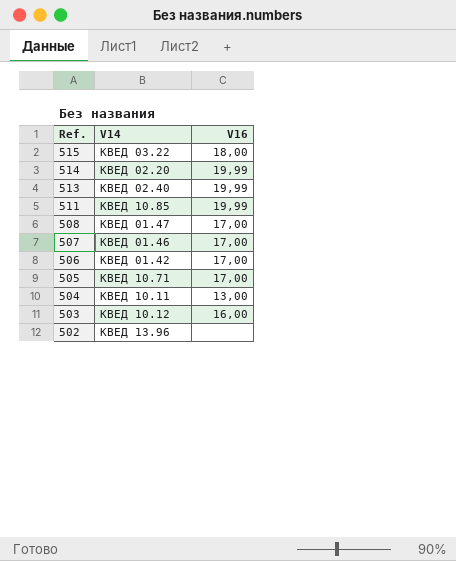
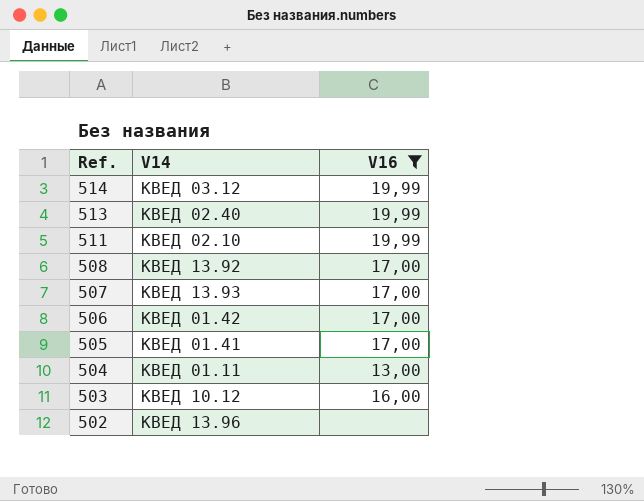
filter: none -> V16 != 18,00
514 | V14: КВЕД 02.20 -> КВЕД 03.12
511 | V14: КВЕД 10.85 -> КВЕД 02.10
508 | V14: КВЕД 01.47 -> КВЕД 13.92
507 | V14: КВЕД 01.46 -> КВЕД 13.93
505 | V14: КВЕД 10.71 -> КВЕД 01.41
504 | V14: КВЕД 10.11 -> КВЕД 01.11

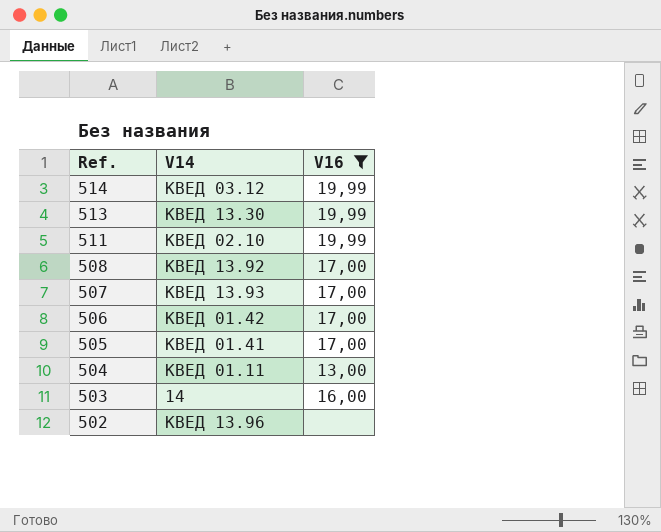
513 | V14: КВЕД 02.40 -> КВЕД 13.30
503 | V14: КВЕД 10.12 -> 14

